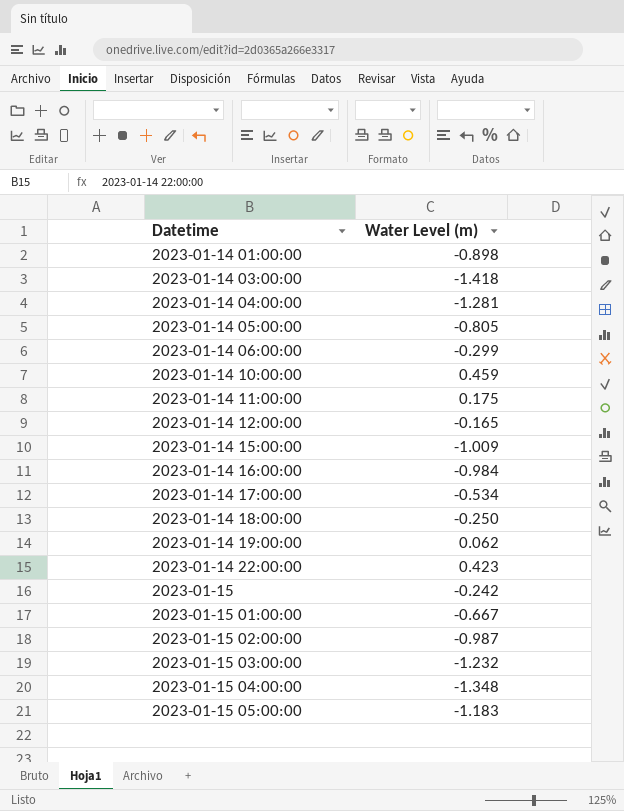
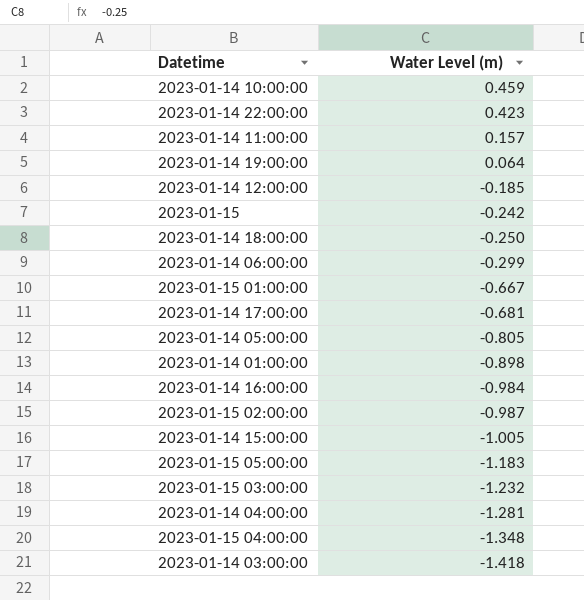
row order: Datetime ascending -> Water Level (m) descending
2023-01-14 11:00:00 | Water Level (m): 0.175 -> 0.157
2023-01-14 19:00:00 | Water Level (m): 0.062 -> 0.064
2023-01-14 12:00:00 | Water Level (m): -0.165 -> -0.185
2023-01-14 17:00:00 | Water Level (m): -0.534 -> -0.681
2023-01-14 15:00:00 | Water Level (m): -1.009 -> -1.005

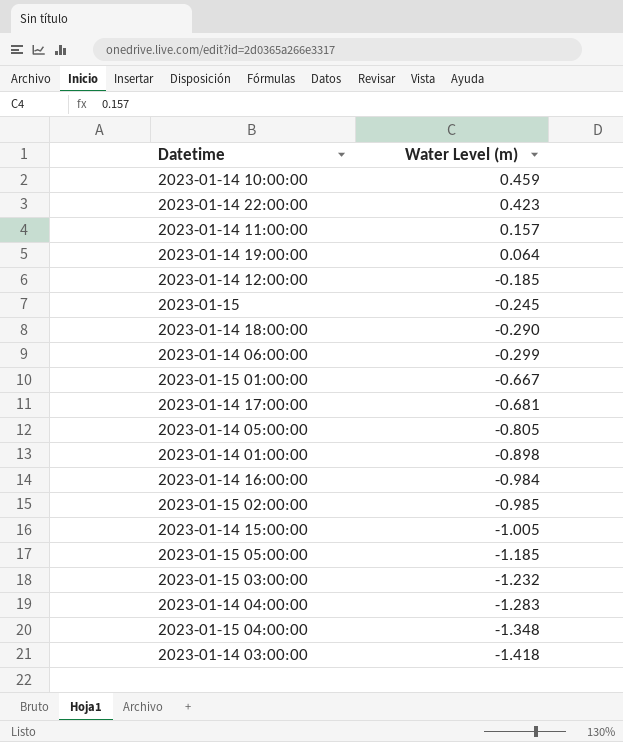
2023-01-15 | Water Level (m): -0.242 -> -0.245
2023-01-14 18:00:00 | Water Level (m): -0.250 -> -0.290
2023-01-15 02:00:00 | Water Level (m): -0.987 -> -0.985
2023-01-15 05:00:00 | Water Level (m): -1.183 -> -1.185
2023-01-14 04:00:00 | Water Level (m): -1.281 -> -1.283

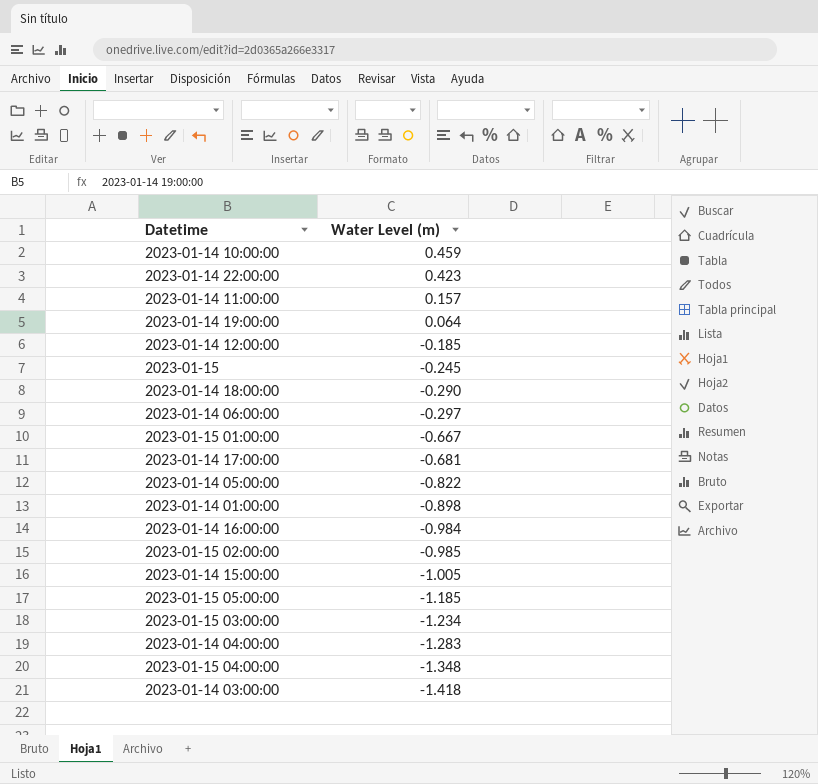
2023-01-14 06:00:00 | Water Level (m): -0.299 -> -0.297
2023-01-14 05:00:00 | Water Level (m): -0.805 -> -0.822
2023-01-15 03:00:00 | Water Level (m): -1.232 -> -1.234

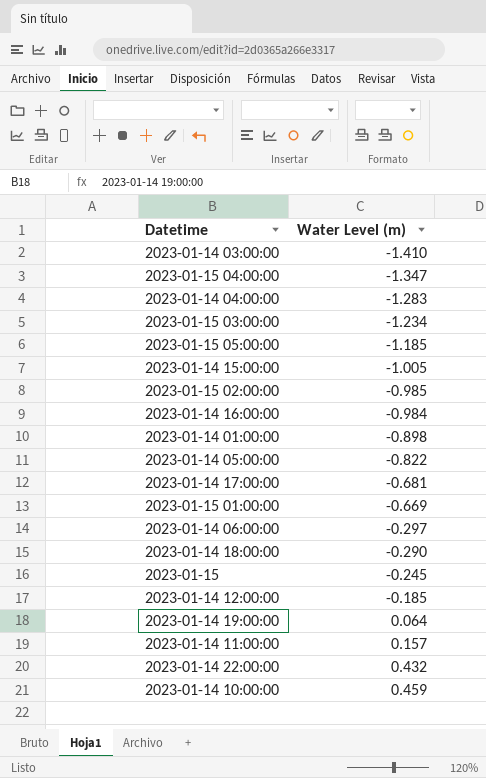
row order: Water Level (m) descending -> Water Level (m) ascending
2023-01-14 03:00:00 | Water Level (m): -1.418 -> -1.410
2023-01-15 04:00:00 | Water Level (m): -1.348 -> -1.347
2023-01-15 01:00:00 | Water Level (m): -0.667 -> -0.669
2023-01-14 22:00:00 | Water Level (m): 0.423 -> 0.432

